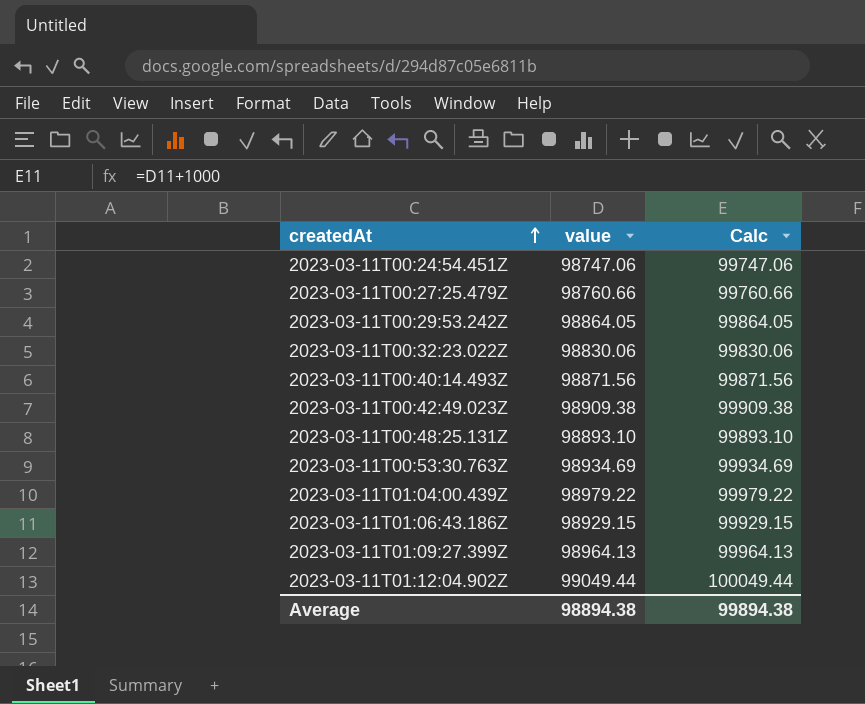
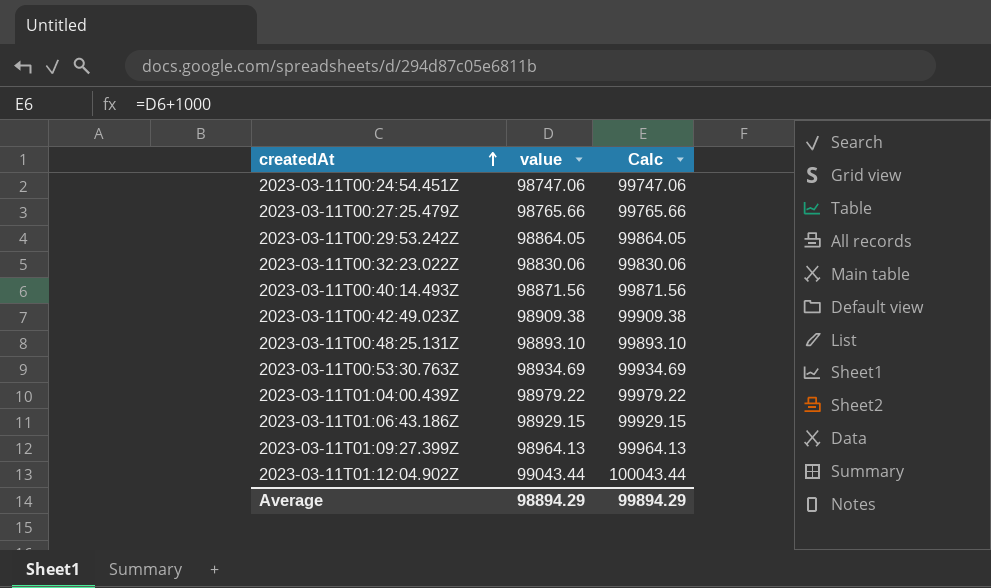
2023-03-11T00:27:25.479Z | value: 98760.66 -> 98765.66
2023-03-11T00:27:25.479Z | Calc: 99760.66 -> 99765.66
2023-03-11T01:12:04.902Z | value: 99049.44 -> 99043.44
2023-03-11T01:12:04.902Z | Calc: 100049.44 -> 100043.44
Average | value: 98894.38 -> 98894.29
Average | Calc: 99894.38 -> 99894.29

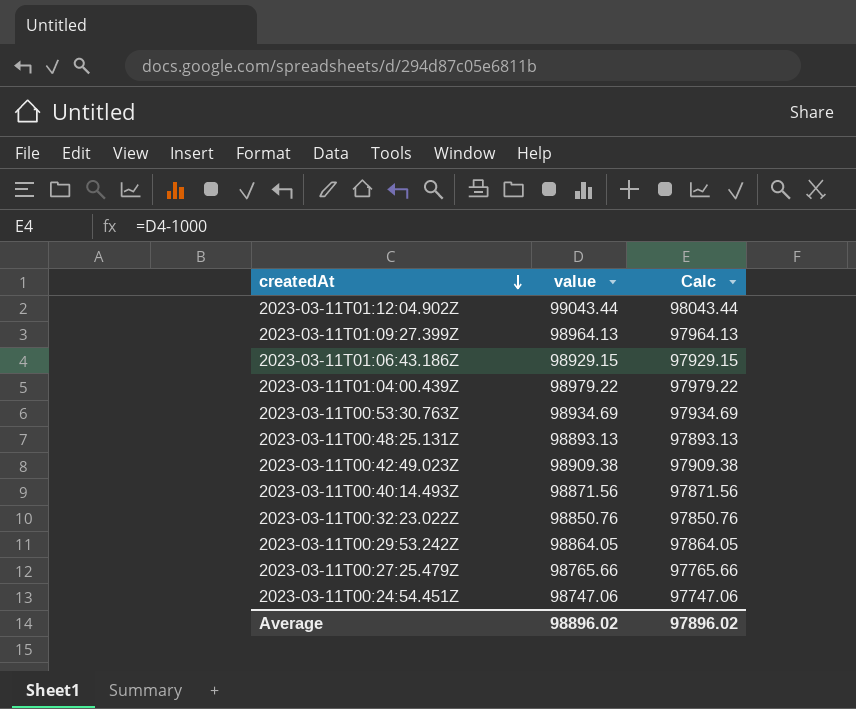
row order: createdAt ascending -> createdAt descending
column Calc | formula: [value] + 1000 -> [value] - 1000
2023-03-11T00:48:25.131Z | value: 98893.10 -> 98893.13
2023-03-11T00:32:23.022Z | value: 98830.06 -> 98850.76
Average | value: 98894.29 -> 98896.02
Average | Calc: 99894.29 -> 97896.02

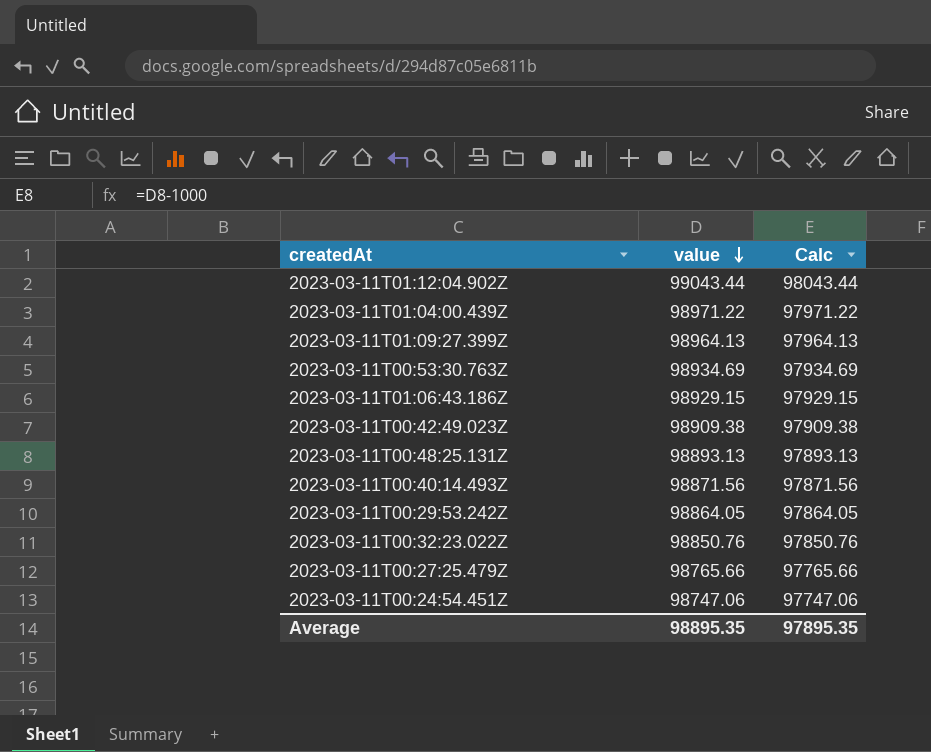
row order: createdAt descending -> value descending
2023-03-11T01:04:00.439Z | value: 98979.22 -> 98971.22
2023-03-11T01:04:00.439Z | Calc: 97979.22 -> 97971.22
Average | value: 98896.02 -> 98895.35
Average | Calc: 97896.02 -> 97895.35

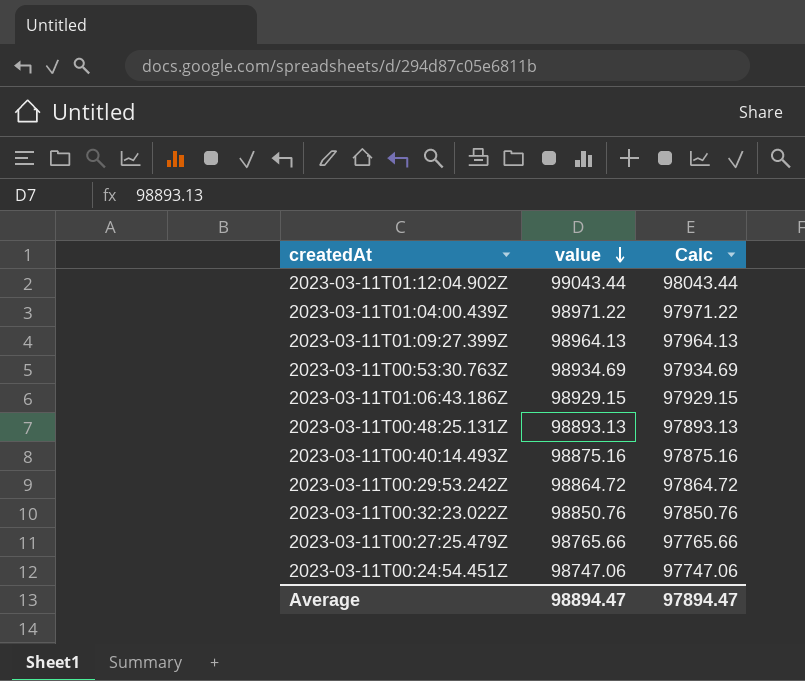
row 2023-03-11T00:42:49.023Z: 98909.38 | 97909.38 -> none
2023-03-11T00:40:14.493Z | value: 98871.56 -> 98875.16
2023-03-11T00:40:14.493Z | Calc: 97871.56 -> 97875.16
2023-03-11T00:29:53.242Z | value: 98864.05 -> 98864.72
2023-03-11T00:29:53.242Z | Calc: 97864.05 -> 97864.72
Average | value: 98895.35 -> 98894.47
Average | Calc: 97895.35 -> 97894.47

